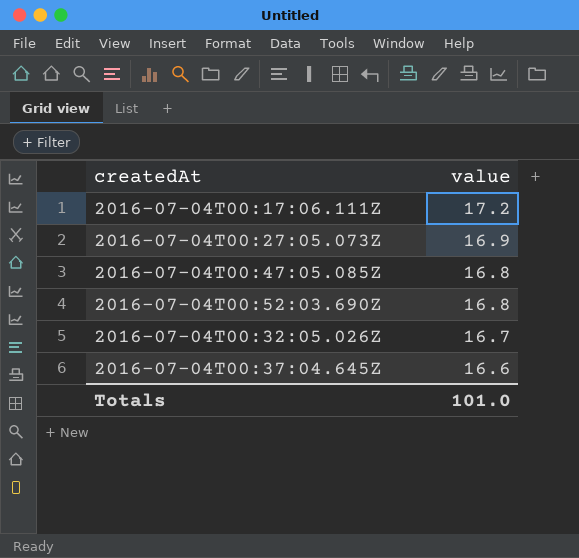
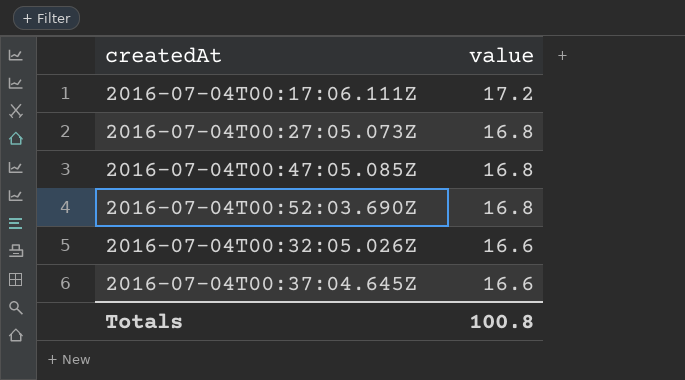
2016-07-04T00:27:05.073Z | value: 16.9 -> 16.8
2016-07-04T00:32:05.026Z | value: 16.7 -> 16.6
Totals | value: 101.0 -> 100.8

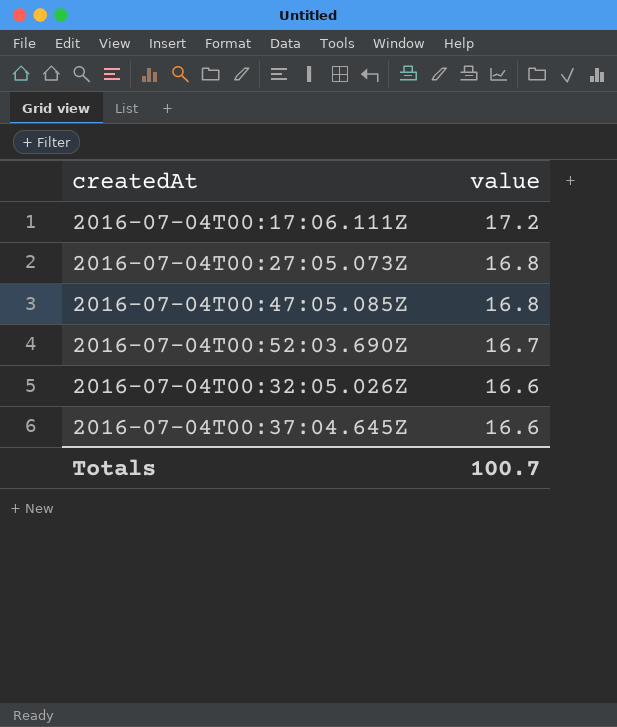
2016-07-04T00:52:03.690Z | value: 16.8 -> 16.7
Totals | value: 100.8 -> 100.7

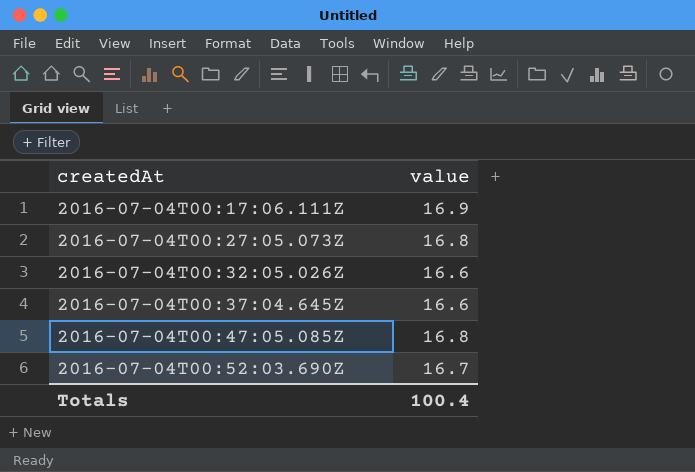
row order: value descending -> createdAt ascending
2016-07-04T00:17:06.111Z | value: 17.2 -> 16.9
Totals | value: 100.7 -> 100.4

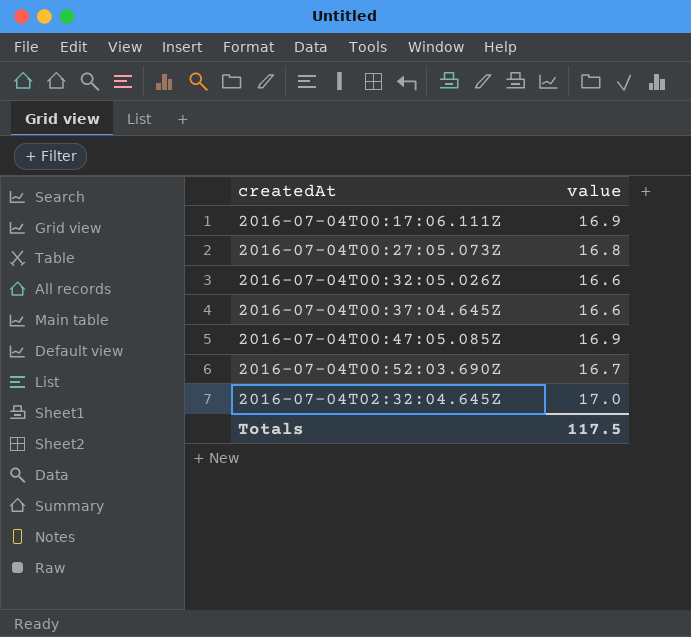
2016-07-04T00:47:05.085Z | value: 16.8 -> 16.9
row 2016-07-04T02:32:04.645Z: none -> 17.0
Totals | value: 100.4 -> 117.5

